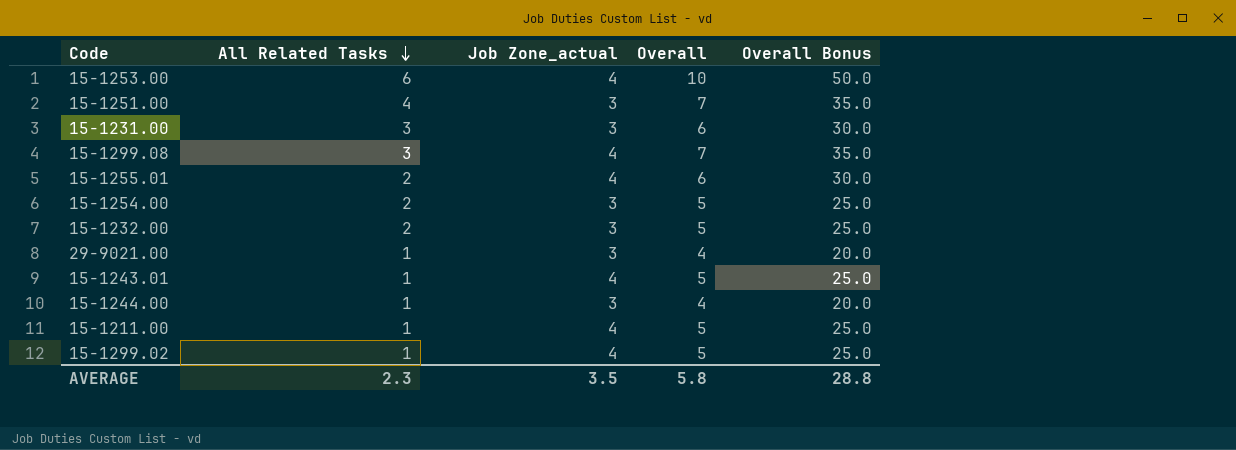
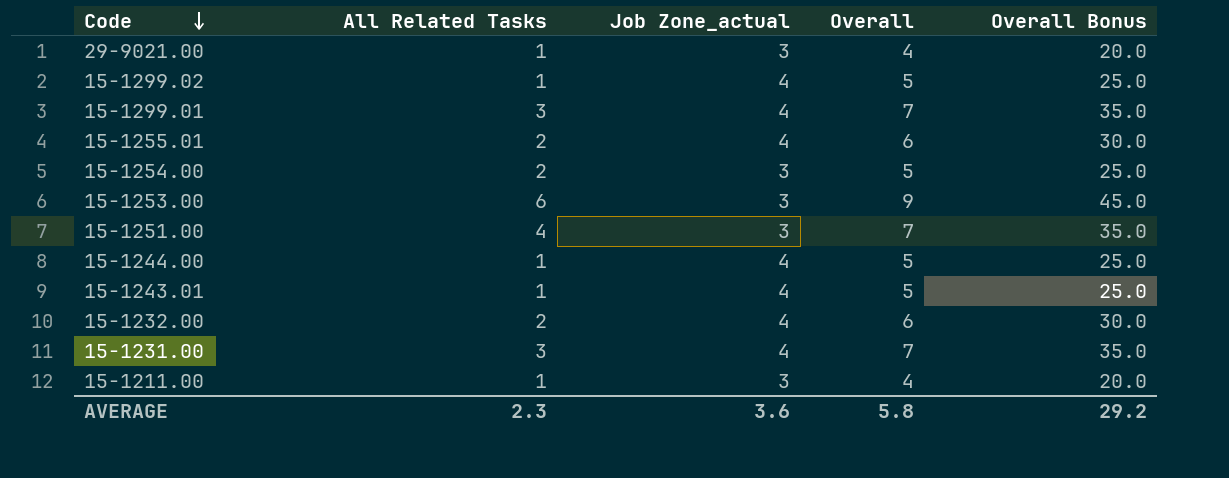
row order: All Related Tasks descending -> Code descending
row 15-1299.08: 3 | 4 | 7 | 35.0 -> none
row 15-1299.01: none -> 3 | 4 | 7 | 35.0
15-1253.00 | Job Zone_actual: 4 -> 3
15-1253.00 | Overall: 10 -> 9
15-1253.00 | Overall Bonus: 50.0 -> 45.0
15-1244.00 | Job Zone_actual: 3 -> 4
15-1244.00 | Overall: 4 -> 5
15-1244.00 | Overall Bonus: 20.0 -> 25.0
15-1232.00 | Job Zone_actual: 3 -> 4
15-1232.00 | Overall: 5 -> 6
15-1232.00 | Overall Bonus: 25.0 -> 30.0
15-1231.00 | Job Zone_actual: 3 -> 4
15-1231.00 | Overall: 6 -> 7
15-1231.00 | Overall Bonus: 30.0 -> 35.0
15-1211.00 | Job Zone_actual: 4 -> 3
15-1211.00 | Overall: 5 -> 4
15-1211.00 | Overall Bonus: 25.0 -> 20.0
AVERAGE | Job Zone_actual: 3.5 -> 3.6
AVERAGE | Overall Bonus: 28.8 -> 29.2

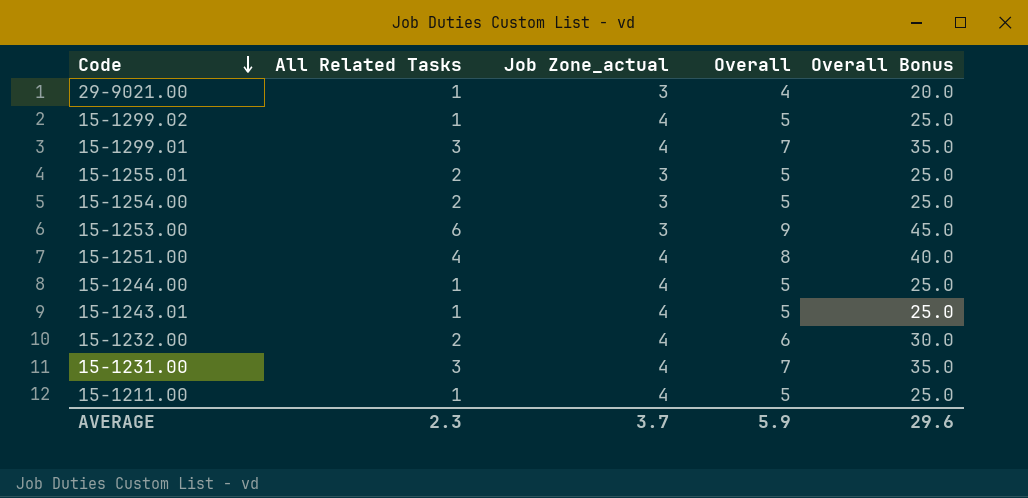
15-1255.01 | Job Zone_actual: 4 -> 3
15-1255.01 | Overall: 6 -> 5
15-1255.01 | Overall Bonus: 30.0 -> 25.0
15-1251.00 | Job Zone_actual: 3 -> 4
15-1251.00 | Overall: 7 -> 8
15-1251.00 | Overall Bonus: 35.0 -> 40.0
15-1211.00 | Job Zone_actual: 3 -> 4
15-1211.00 | Overall: 4 -> 5
15-1211.00 | Overall Bonus: 20.0 -> 25.0
AVERAGE | Job Zone_actual: 3.6 -> 3.7
AVERAGE | Overall: 5.8 -> 5.9
AVERAGE | Overall Bonus: 29.2 -> 29.6

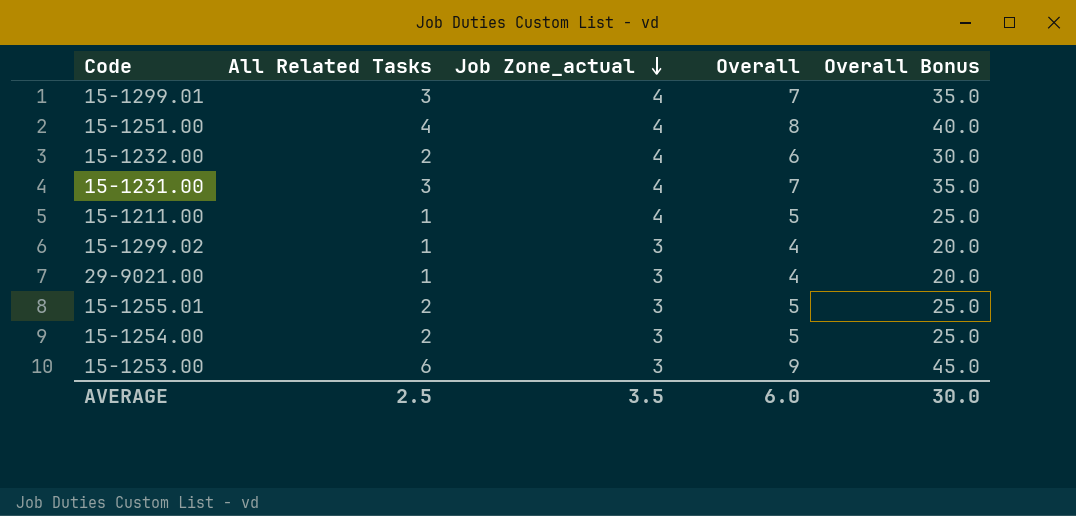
row order: Code descending -> Job Zone_actual descending
row 15-1244.00: 1 | 4 | 5 | 25.0 -> none
row 15-1243.01: 1 | 4 | 5 | 25.0 -> none
15-1299.02 | Job Zone_actual: 4 -> 3
15-1299.02 | Overall: 5 -> 4
15-1299.02 | Overall Bonus: 25.0 -> 20.0
AVERAGE | All Related Tasks: 2.3 -> 2.5
AVERAGE | Job Zone_actual: 3.7 -> 3.5
AVERAGE | Overall: 5.9 -> 6.0
AVERAGE | Overall Bonus: 29.6 -> 30.0

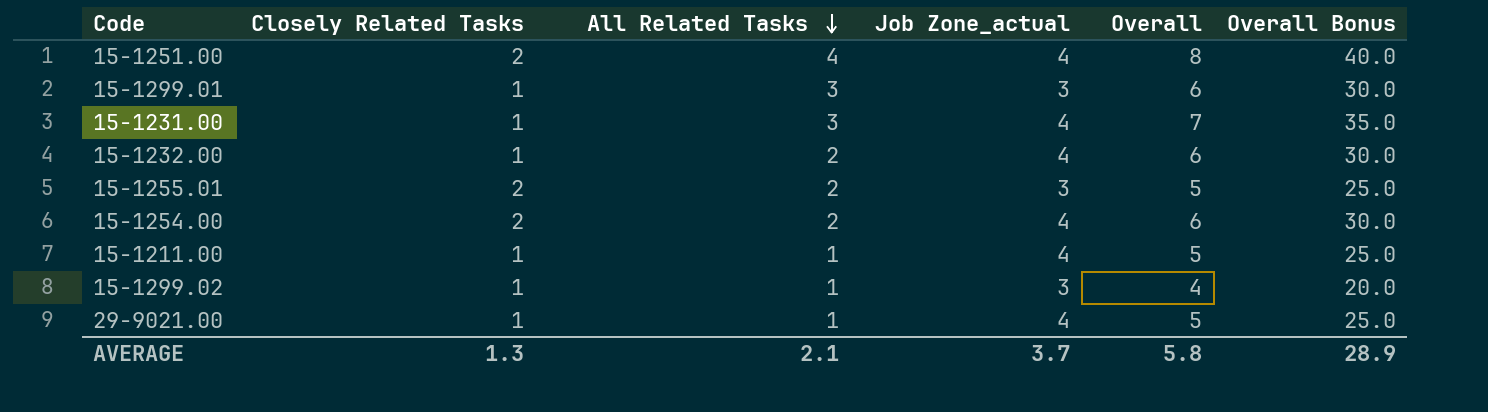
row order: Job Zone_actual descending -> All Related Tasks descending
column Closely Related Tasks | position: none -> 2
row 15-1253.00: 6 | 3 | 9 | 45.0 -> none
15-1299.01 | Job Zone_actual: 4 -> 3
15-1299.01 | Overall: 7 -> 6
15-1299.01 | Overall Bonus: 35.0 -> 30.0
15-1254.00 | Job Zone_actual: 3 -> 4
15-1254.00 | Overall: 5 -> 6
15-1254.00 | Overall Bonus: 25.0 -> 30.0
29-9021.00 | Job Zone_actual: 3 -> 4
29-9021.00 | Overall: 4 -> 5
29-9021.00 | Overall Bonus: 20.0 -> 25.0
AVERAGE | All Related Tasks: 2.5 -> 2.1
AVERAGE | Job Zone_actual: 3.5 -> 3.7
AVERAGE | Overall: 6.0 -> 5.8
AVERAGE | Overall Bonus: 30.0 -> 28.9

